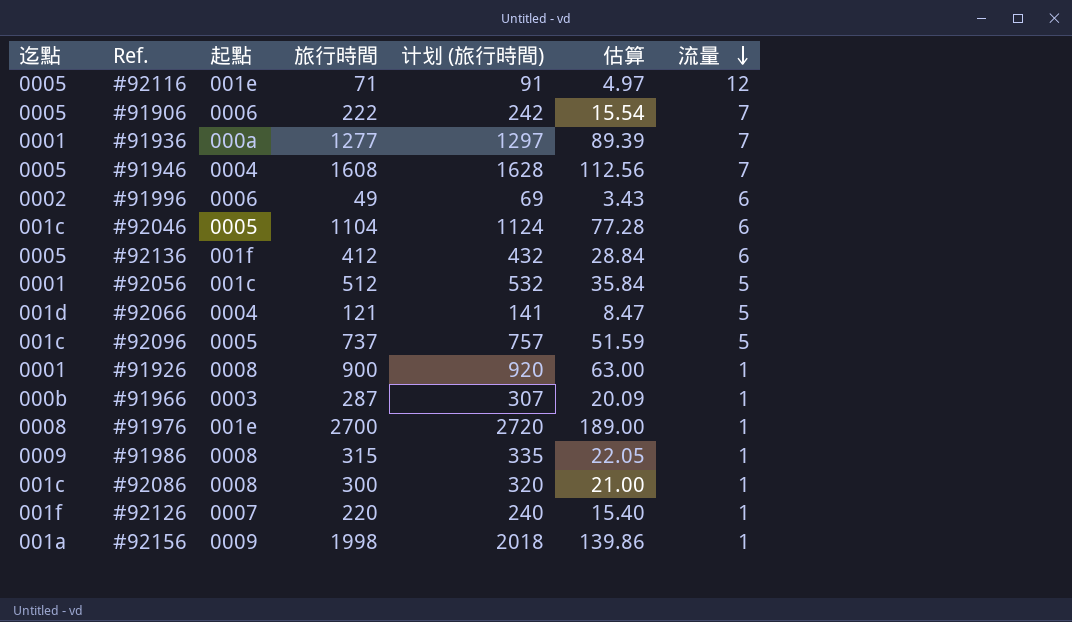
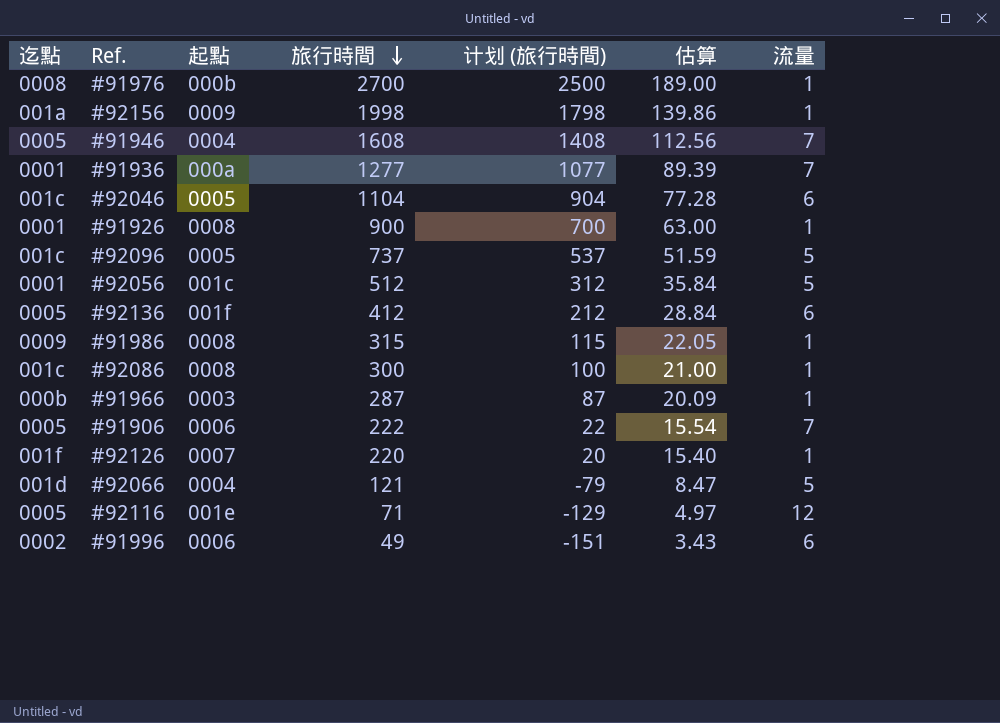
row order: 流量 descending -> 旅行時間 descending
column 计划 (旅行時間) | formula: [旅行時間] + 20 -> [旅行時間] - 200
#91976 | 起點: 001e -> 000b

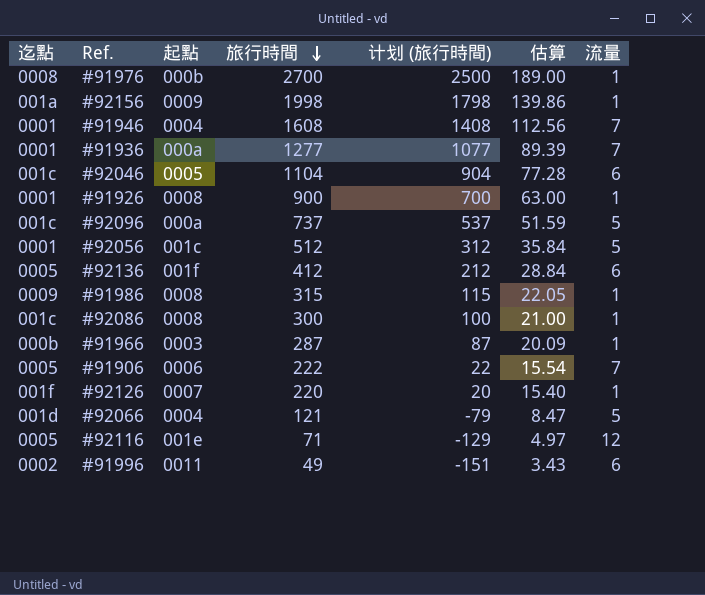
#91946 | 迄點: 0005 -> 0001
#92096 | 起點: 0005 -> 000a
#91996 | 起點: 0006 -> 0011

